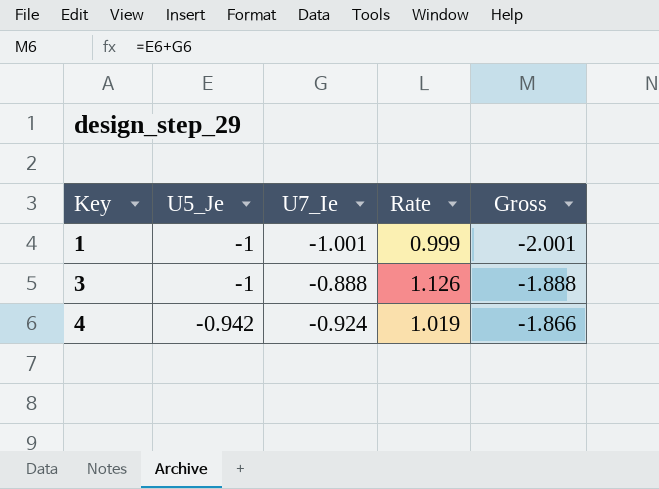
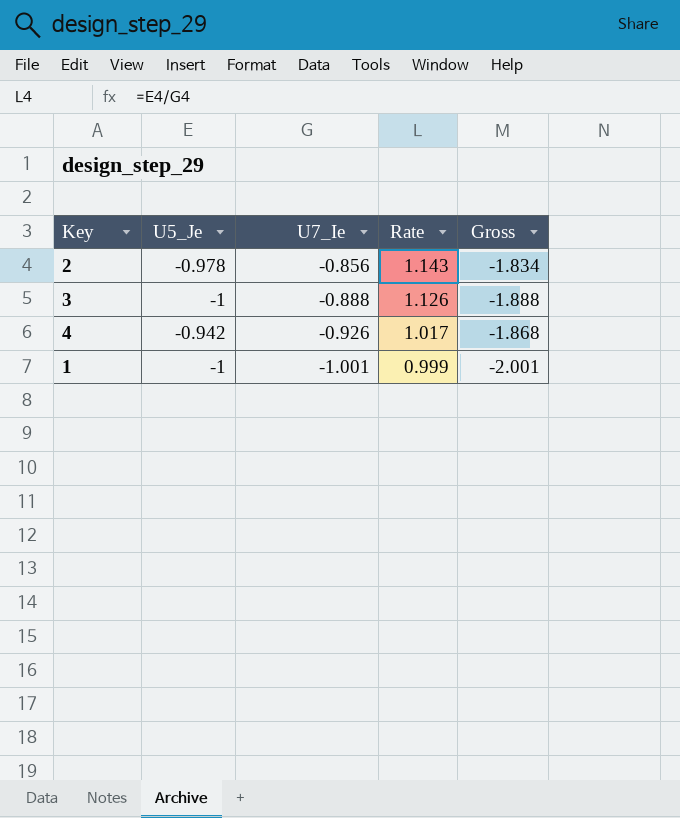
row order: Key ascending -> U7_Ie descending
row 2: none -> -0.978 | -0.856 | 1.143 | -1.834
4 | U7_Ie: -0.924 -> -0.926
4 | Rate: 1.019 -> 1.017
4 | Gross: -1.866 -> -1.868

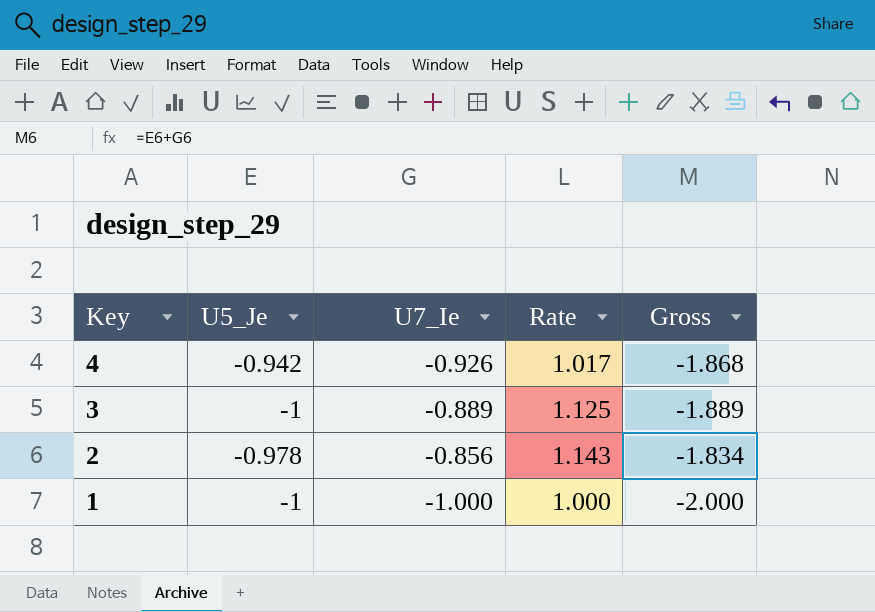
row order: U7_Ie descending -> Key descending
3 | U7_Ie: -0.888 -> -0.889
3 | Rate: 1.126 -> 1.125
3 | Gross: -1.888 -> -1.889
1 | U7_Ie: -1.001 -> -1.000
1 | Rate: 0.999 -> 1.000
1 | Gross: -2.001 -> -2.000

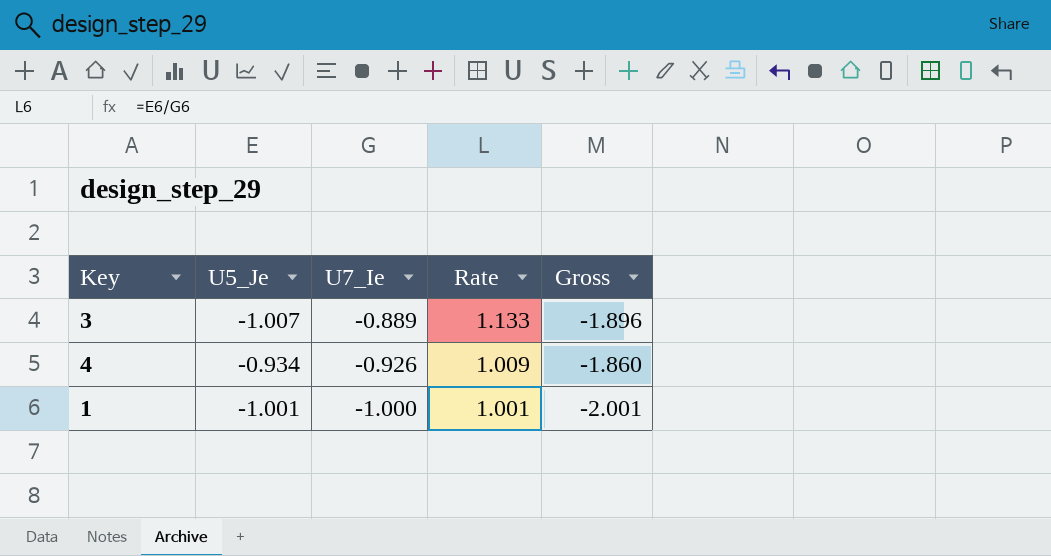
row order: Key descending -> U7_Ie descending
row 2: -0.978 | -0.856 | 1.143 | -1.834 -> none
3 | U5_Je: -1 -> -1.007
3 | Rate: 1.125 -> 1.133
3 | Gross: -1.889 -> -1.896
4 | U5_Je: -0.942 -> -0.934
4 | Rate: 1.017 -> 1.009
4 | Gross: -1.868 -> -1.860
1 | U5_Je: -1 -> -1.001
1 | Rate: 1.000 -> 1.001
1 | Gross: -2.000 -> -2.001

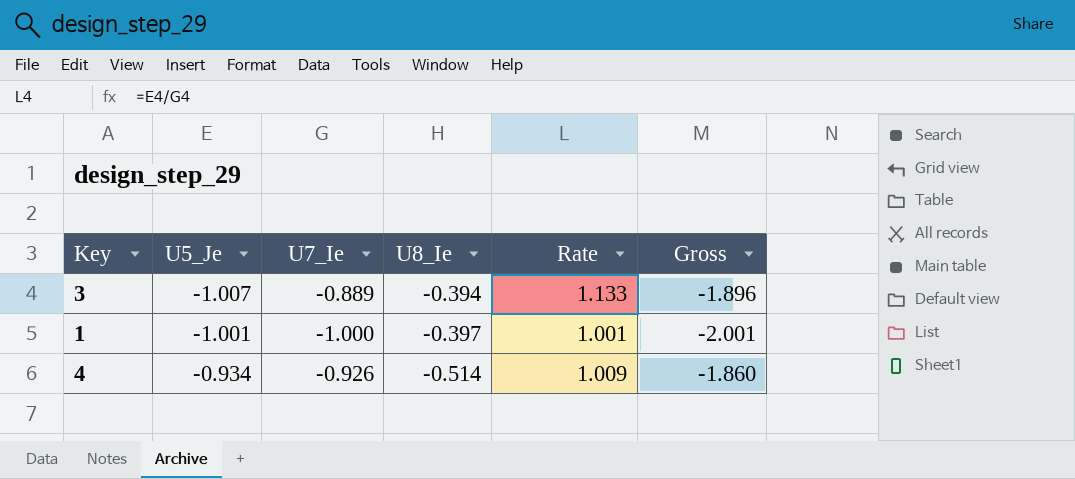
row order: U7_Ie descending -> U5_Je ascending
column U8_Ie | position: none -> 4

